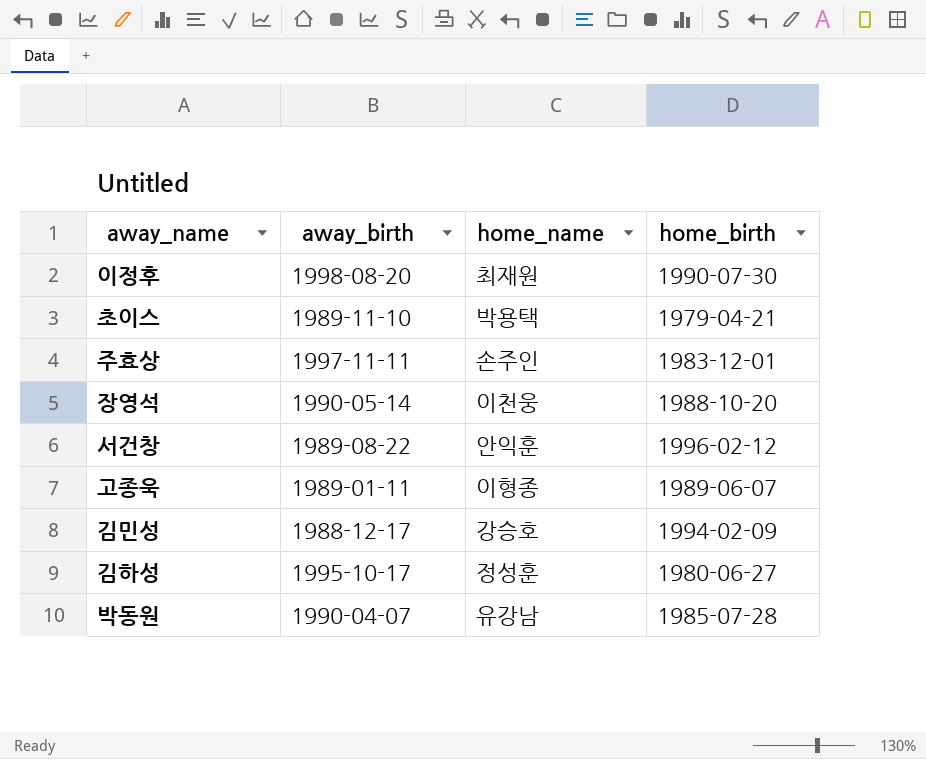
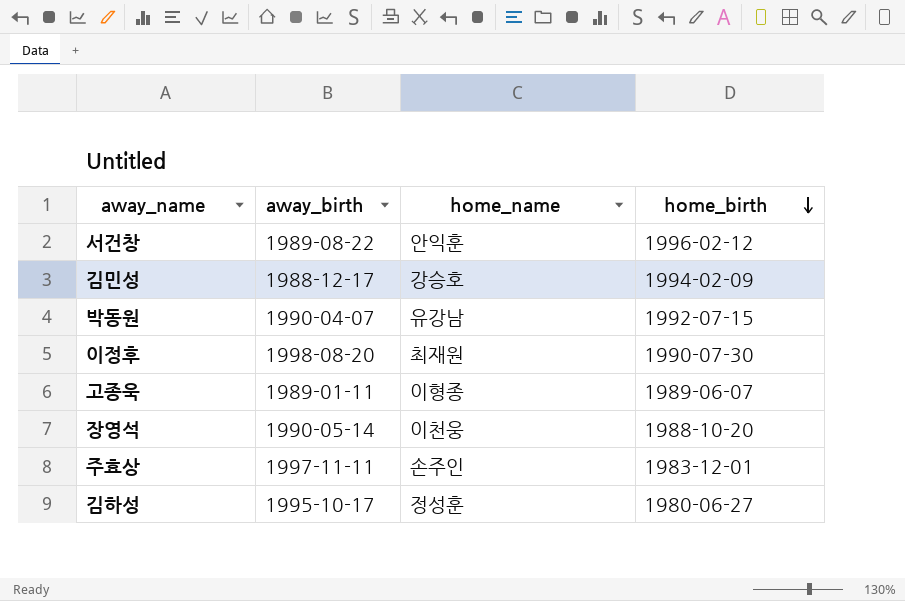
row order: none -> home_birth descending
row 초이스: 1989-11-10 | 박용택 | 1979-04-21 -> none
박동원 | home_birth: 1985-07-28 -> 1992-07-15

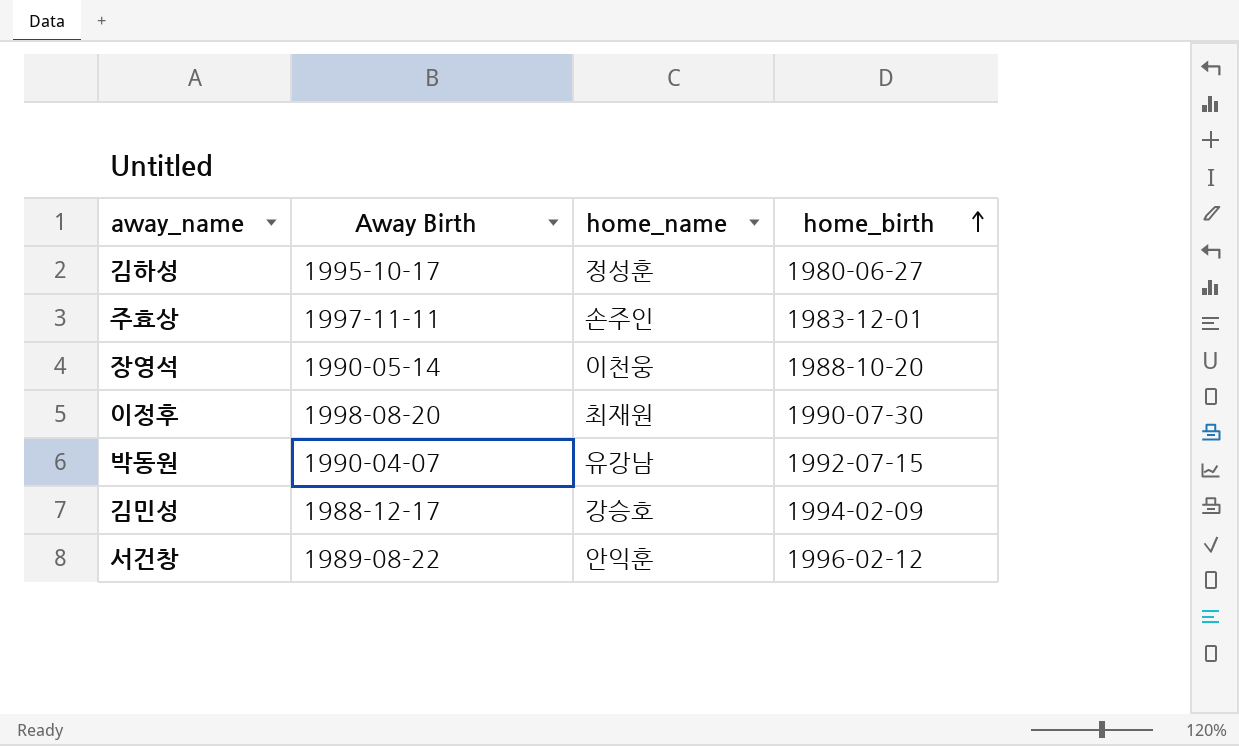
row order: home_birth descending -> home_birth ascending
column name: away_birth -> Away Birth
row 고종욱: 1989-01-11 | 이형종 | 1989-06-07 -> none

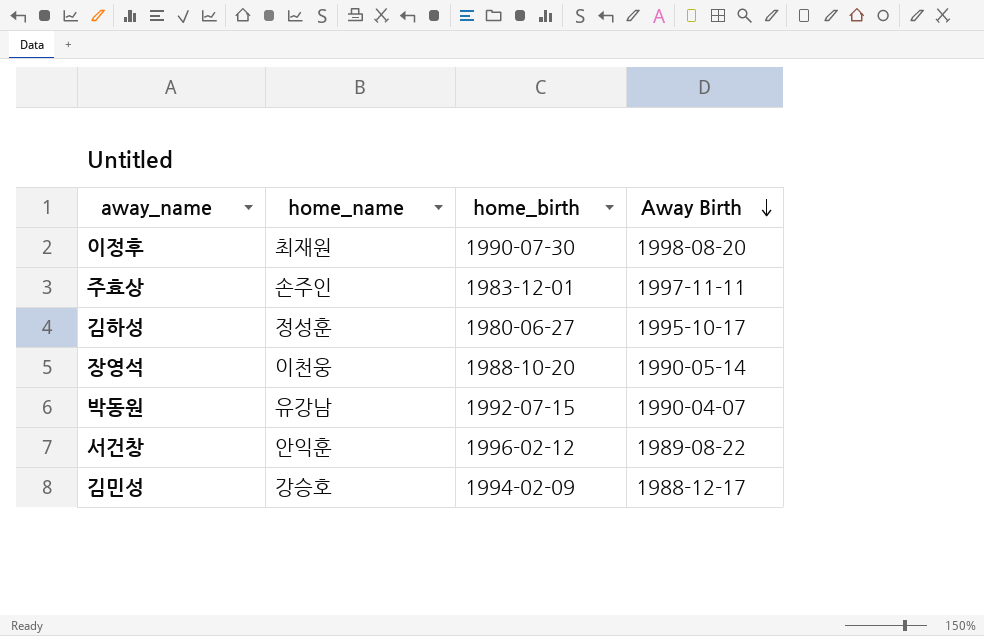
row order: home_birth ascending -> Away Birth descending
column Away Birth | position: 2 -> 4

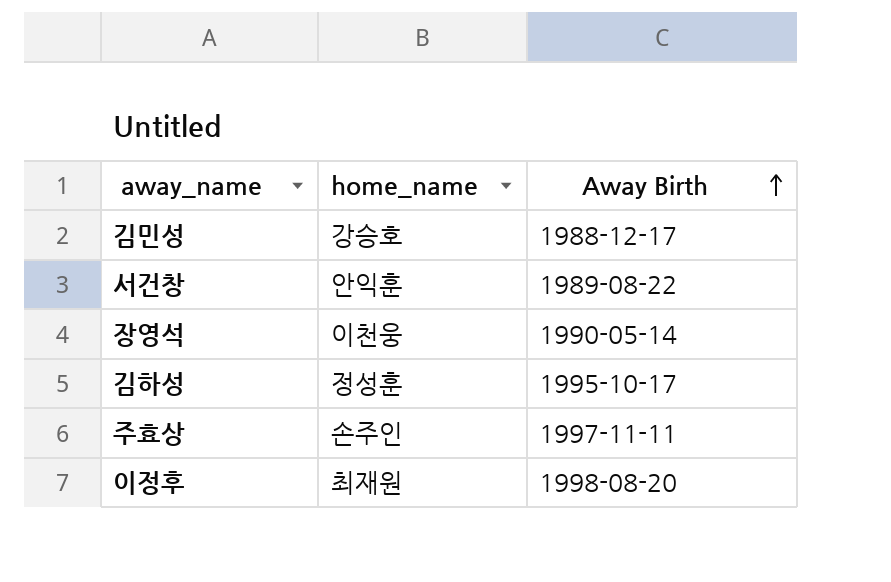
row order: Away Birth descending -> Away Birth ascending
column home_birth | position: 3 -> none
row 박동원: 유강남 | 1992-07-15 | 1990-04-07 -> none

